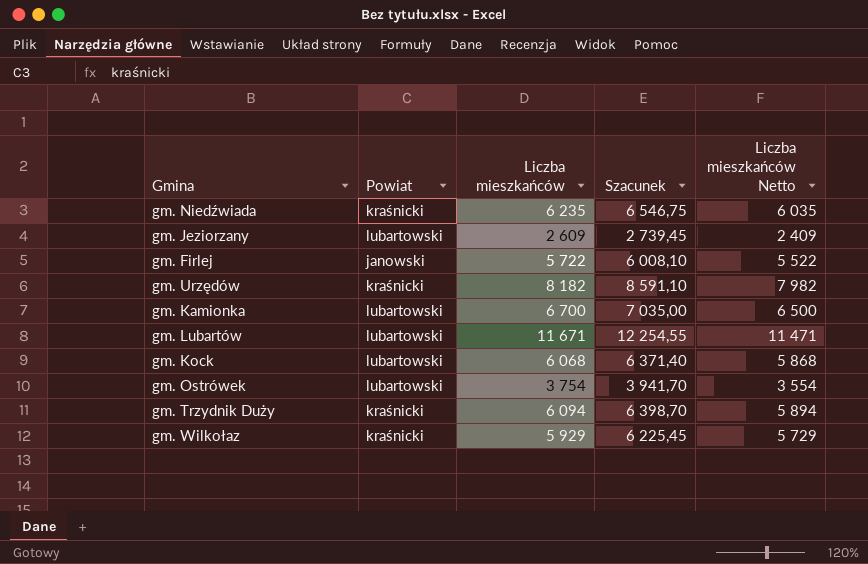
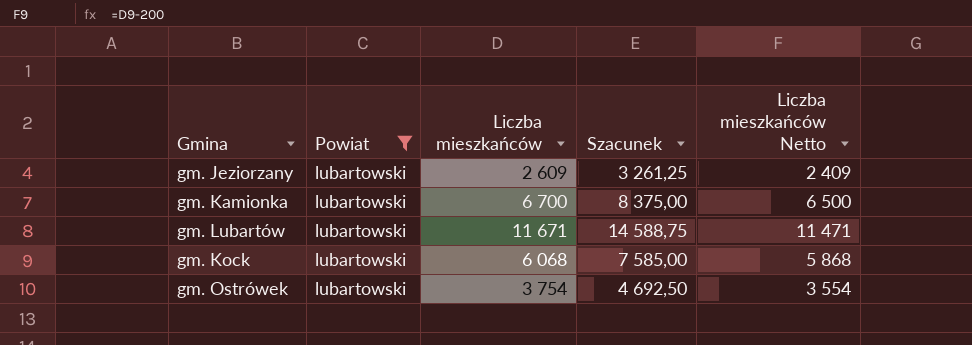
filter: none -> Powiat = lubartowski
column Szacunek | formula: [Liczba mieszkańców] * 1,05 -> [Liczba mieszkańców] * 1,25

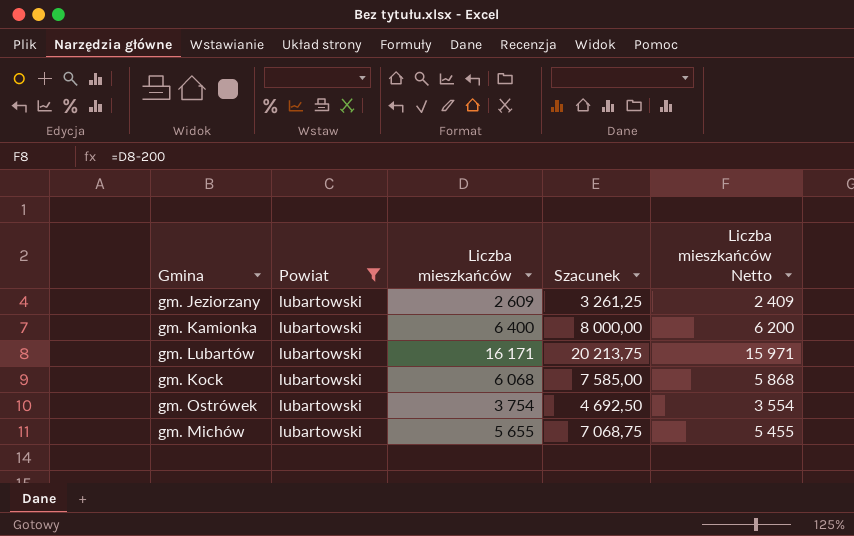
gm. Kamionka | Liczba mieszkańców: 6 700 -> 6 400
gm. Kamionka | Szacunek: 8 375,00 -> 8 000,00
gm. Kamionka | Liczba mieszkańców Netto: 6 500 -> 6 200
gm. Lubartów | Liczba mieszkańców: 11 671 -> 16 171
gm. Lubartów | Szacunek: 14 588,75 -> 20 213,75
gm. Lubartów | Liczba mieszkańców Netto: 11 471 -> 15 971
row gm. Michów: none -> lubartowski | 5 655 | 7 068,75 | 5 455

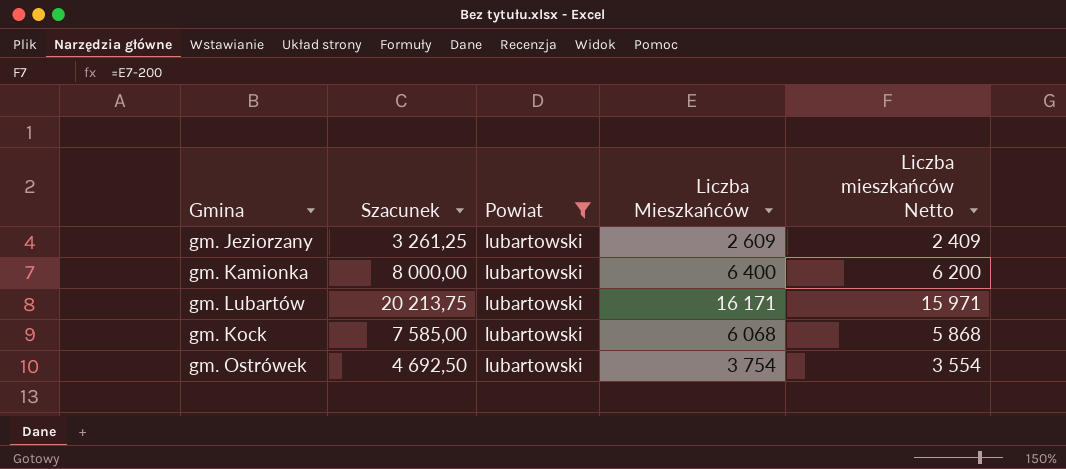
column Szacunek | position: 4 -> 2
column name: Liczba mieszkańców -> Liczba Mieszkańców
row gm. Michów: lubartowski | 5 655 | 7 068,75 | 5 455 -> none

